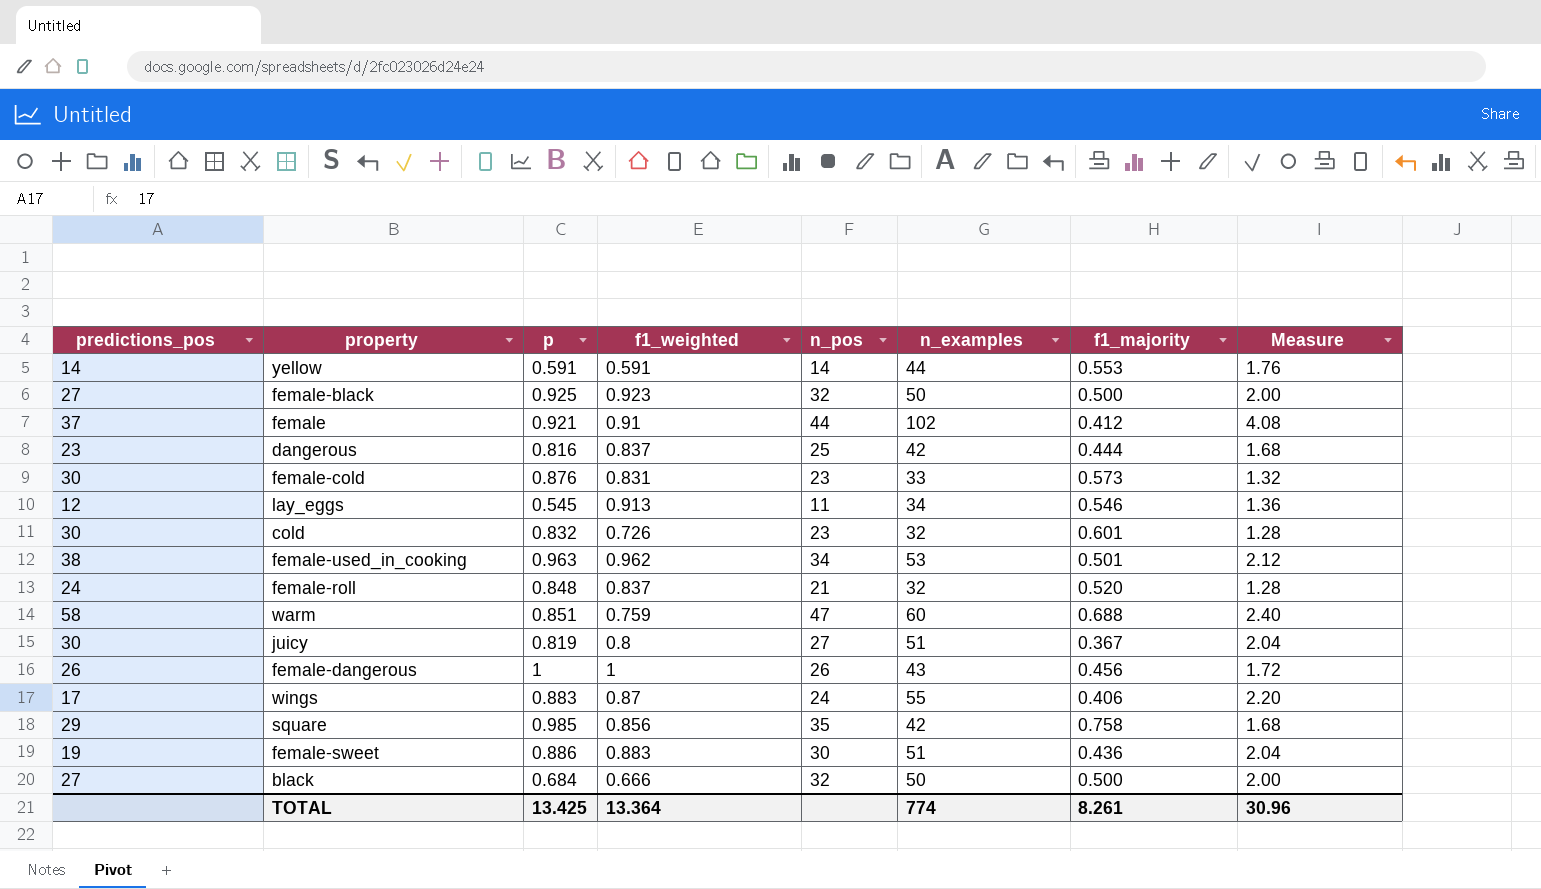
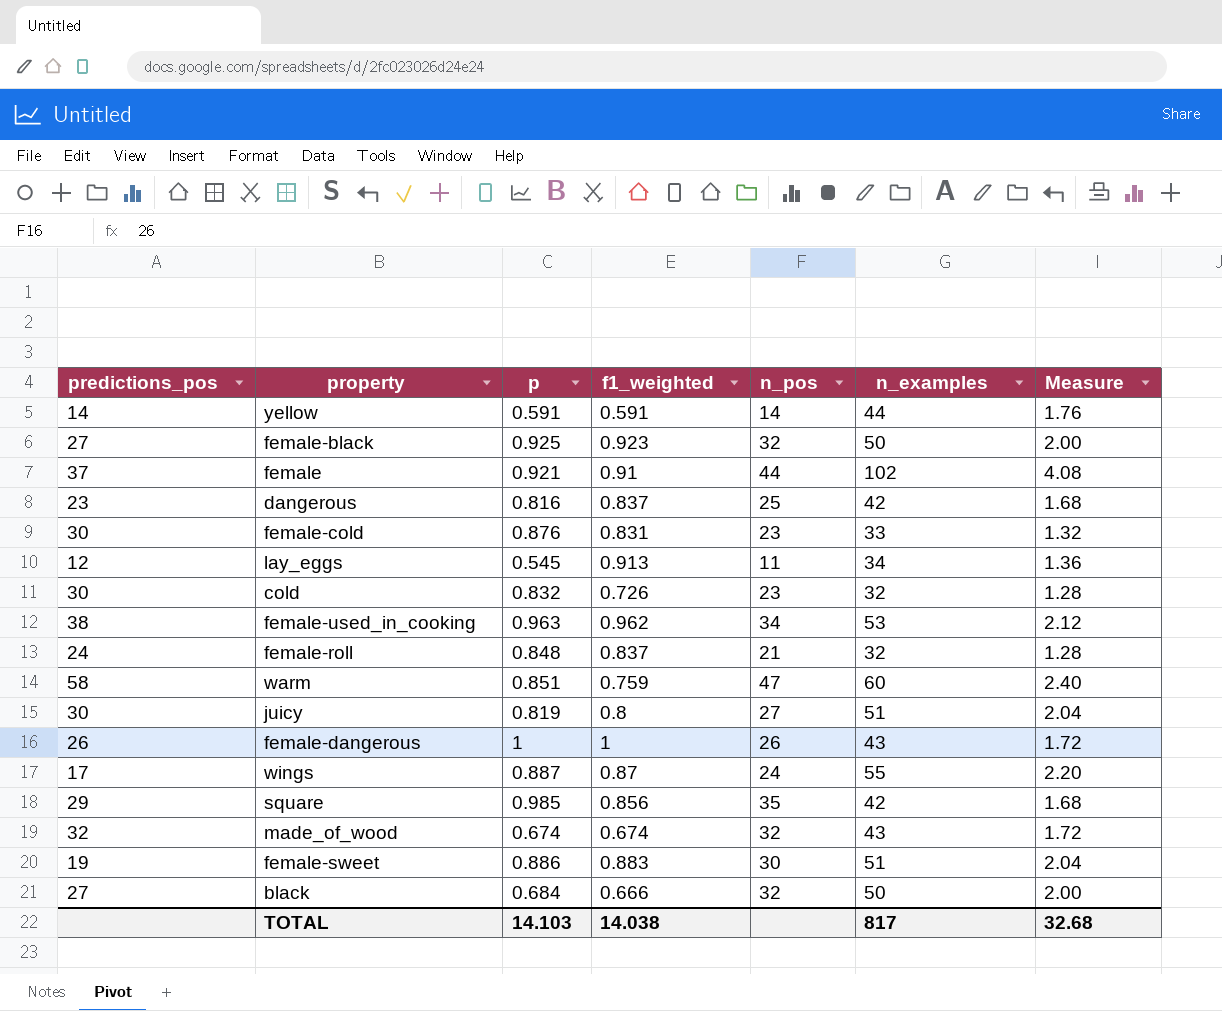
column f1_majority | position: 7 -> none
wings | p: 0.883 -> 0.887
row made_of_wood: none -> 32 | 0.674 | 0.674 | 32 | 43 | 1.72
TOTAL | p: 13.425 -> 14.103
TOTAL | f1_weighted: 13.364 -> 14.038
TOTAL | n_examples: 774 -> 817
TOTAL | Measure: 30.96 -> 32.68

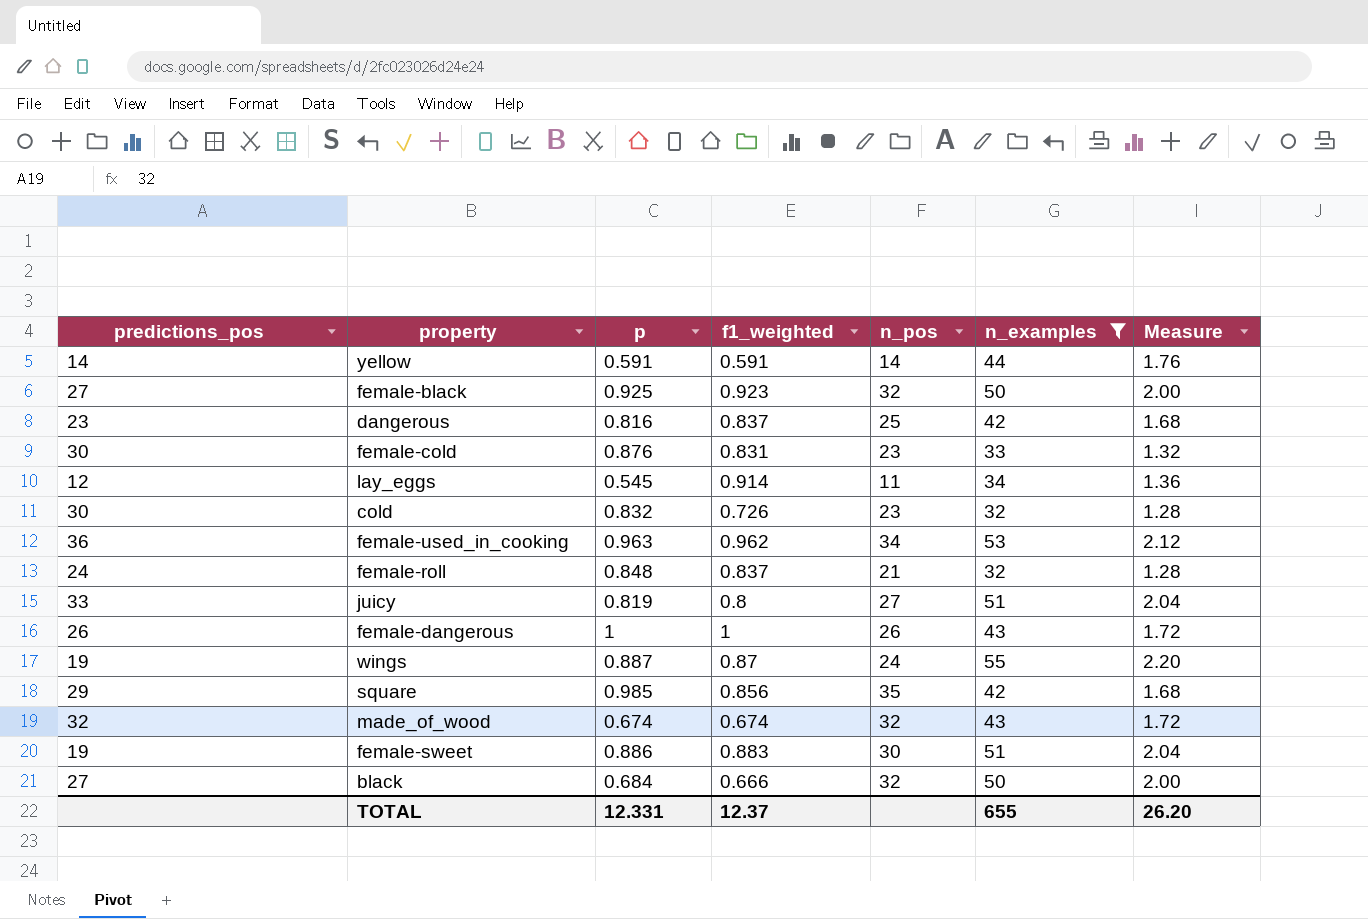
filter: none -> n_examples <= 55
lay_eggs | f1_weighted: 0.913 -> 0.914
female-used_in_cooking | predictions_pos: 38 -> 36
juicy | predictions_pos: 30 -> 33
wings | predictions_pos: 17 -> 19
TOTAL | p: 14.103 -> 12.331
TOTAL | f1_weighted: 14.038 -> 12.37
TOTAL | n_examples: 817 -> 655
TOTAL | Measure: 32.68 -> 26.20

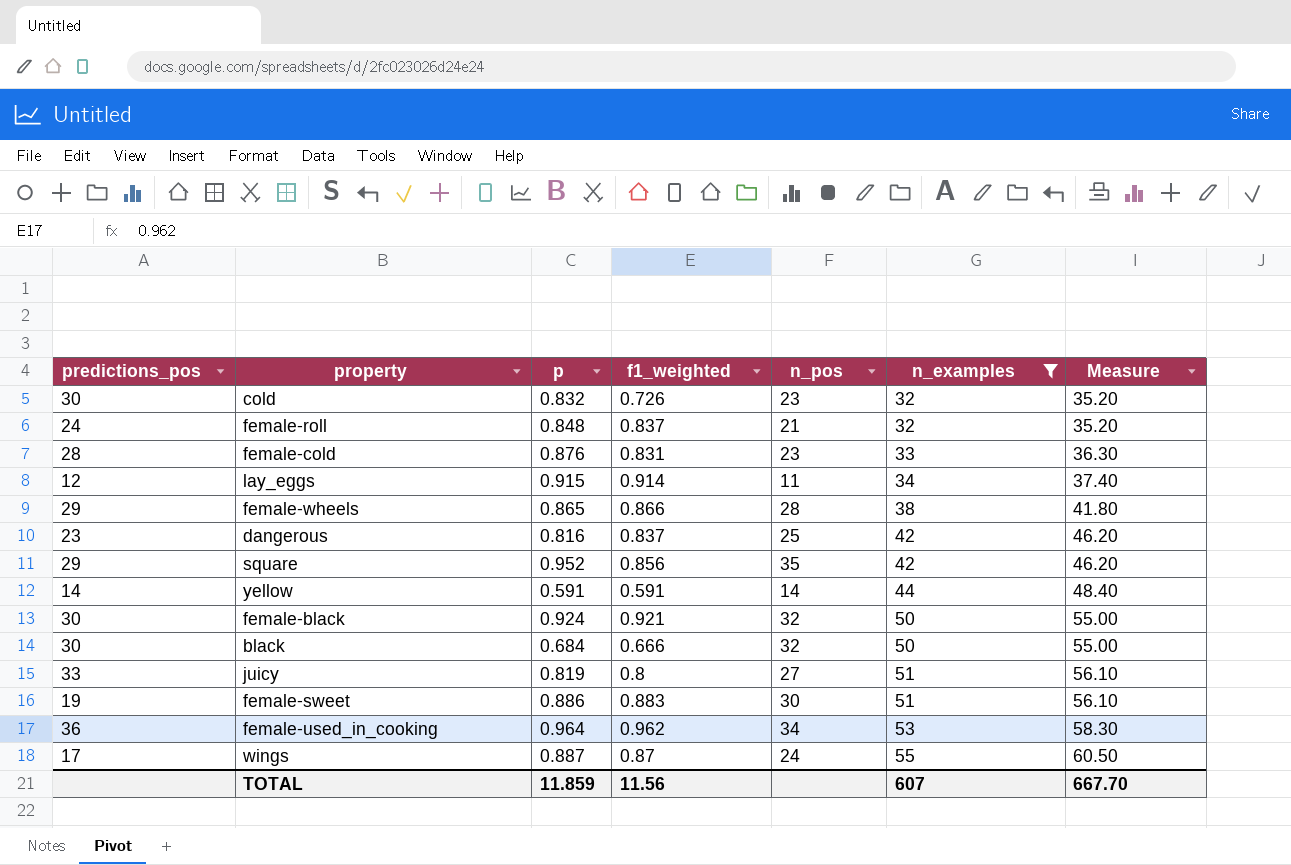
row order: none -> n_examples ascending
column Measure | formula: [n_examples] * 0.04 -> [n_examples] * 1.1
row female-dangerous: 26 | 1 | 1 | 26 | 43 | 1.72 -> none
row made_of_wood: 32 | 0.674 | 0.674 | 32 | 43 | 1.72 -> none
female-cold | predictions_pos: 30 -> 28
lay_eggs | p: 0.545 -> 0.915
row female-wheels: none -> 29 | 0.865 | 0.866 | 28 | 38 | 41.80
square | p: 0.985 -> 0.952
female-black | predictions_pos: 27 -> 30
female-black | p: 0.925 -> 0.924
female-black | f1_weighted: 0.923 -> 0.921
black | predictions_pos: 27 -> 30
female-used_in_cooking | p: 0.963 -> 0.964
wings | predictions_pos: 19 -> 17
TOTAL | p: 12.331 -> 11.859
TOTAL | f1_weighted: 12.37 -> 11.56
TOTAL | n_examples: 655 -> 607
TOTAL | Measure: 26.20 -> 667.70

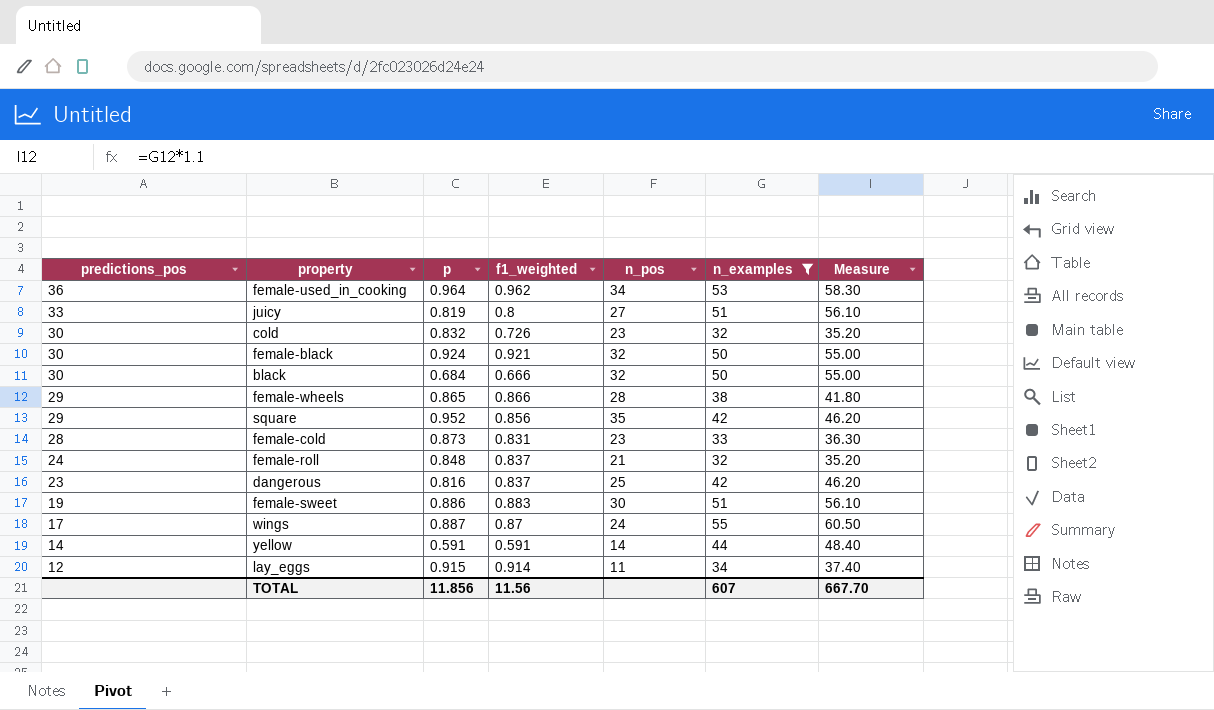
row order: n_examples ascending -> predictions_pos descending
female-cold | p: 0.876 -> 0.873
TOTAL | p: 11.859 -> 11.856

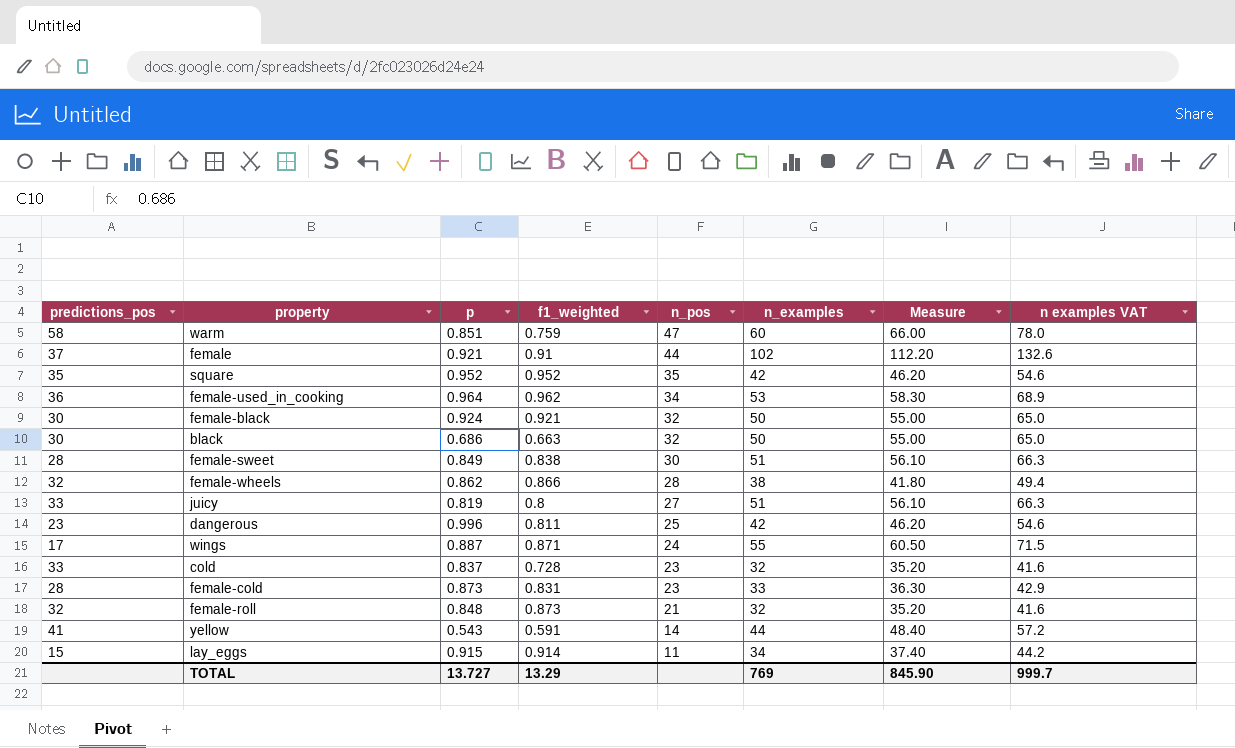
filter: n_examples <= 55 -> none
row order: predictions_pos descending -> n_pos descending
column n examples VAT | formula: none -> [n_examples] * 1.3
square | predictions_pos: 29 -> 35
square | f1_weighted: 0.856 -> 0.952
black | p: 0.684 -> 0.686
black | f1_weighted: 0.666 -> 0.663
female-sweet | predictions_pos: 19 -> 28
female-sweet | p: 0.886 -> 0.849
female-sweet | f1_weighted: 0.883 -> 0.838
female-wheels | predictions_pos: 29 -> 32
female-wheels | p: 0.865 -> 0.862
dangerous | p: 0.816 -> 0.996
dangerous | f1_weighted: 0.837 -> 0.811
wings | f1_weighted: 0.87 -> 0.871
cold | predictions_pos: 30 -> 33
cold | p: 0.832 -> 0.837
cold | f1_weighted: 0.726 -> 0.728
female-roll | predictions_pos: 24 -> 32
female-roll | f1_weighted: 0.837 -> 0.873
yellow | predictions_pos: 14 -> 41
yellow | p: 0.591 -> 0.543
lay_eggs | predictions_pos: 12 -> 15
TOTAL | p: 11.856 -> 13.727
TOTAL | f1_weighted: 11.56 -> 13.29
TOTAL | n_examples: 607 -> 769
TOTAL | Measure: 667.70 -> 845.90

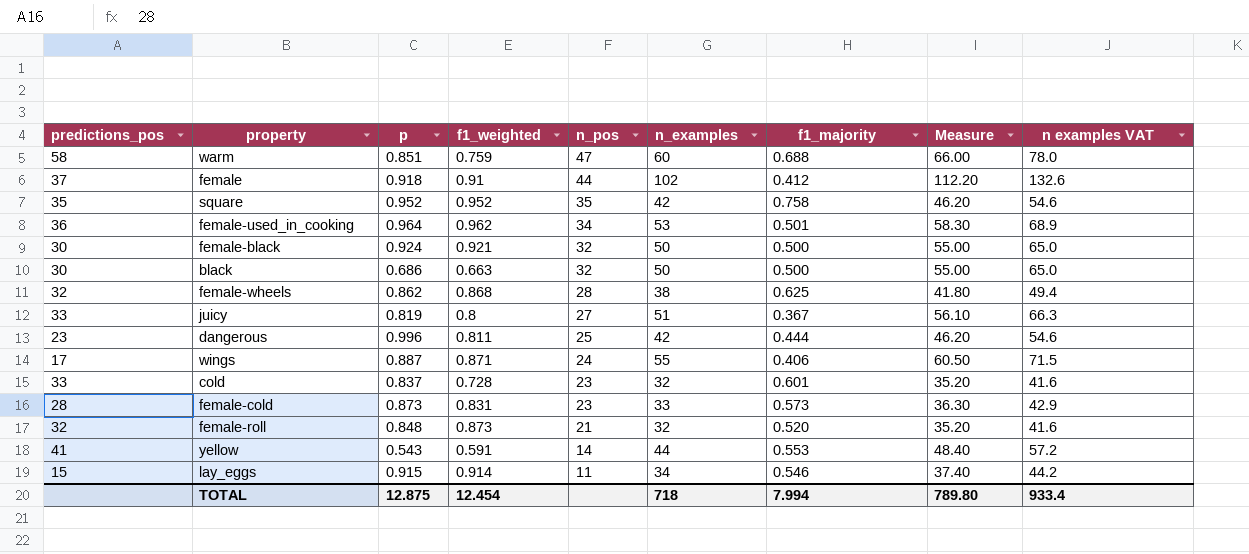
column f1_majority | position: none -> 7
row female-sweet: 28 | 0.849 | 0.838 | 30 | 51 | 56.10 | 66.3 -> none
female | p: 0.921 -> 0.918
female-wheels | f1_weighted: 0.866 -> 0.868
TOTAL | p: 13.727 -> 12.875
TOTAL | f1_weighted: 13.29 -> 12.454
TOTAL | n_examples: 769 -> 718
TOTAL | Measure: 845.90 -> 789.80
TOTAL | n examples VAT: 999.7 -> 933.4

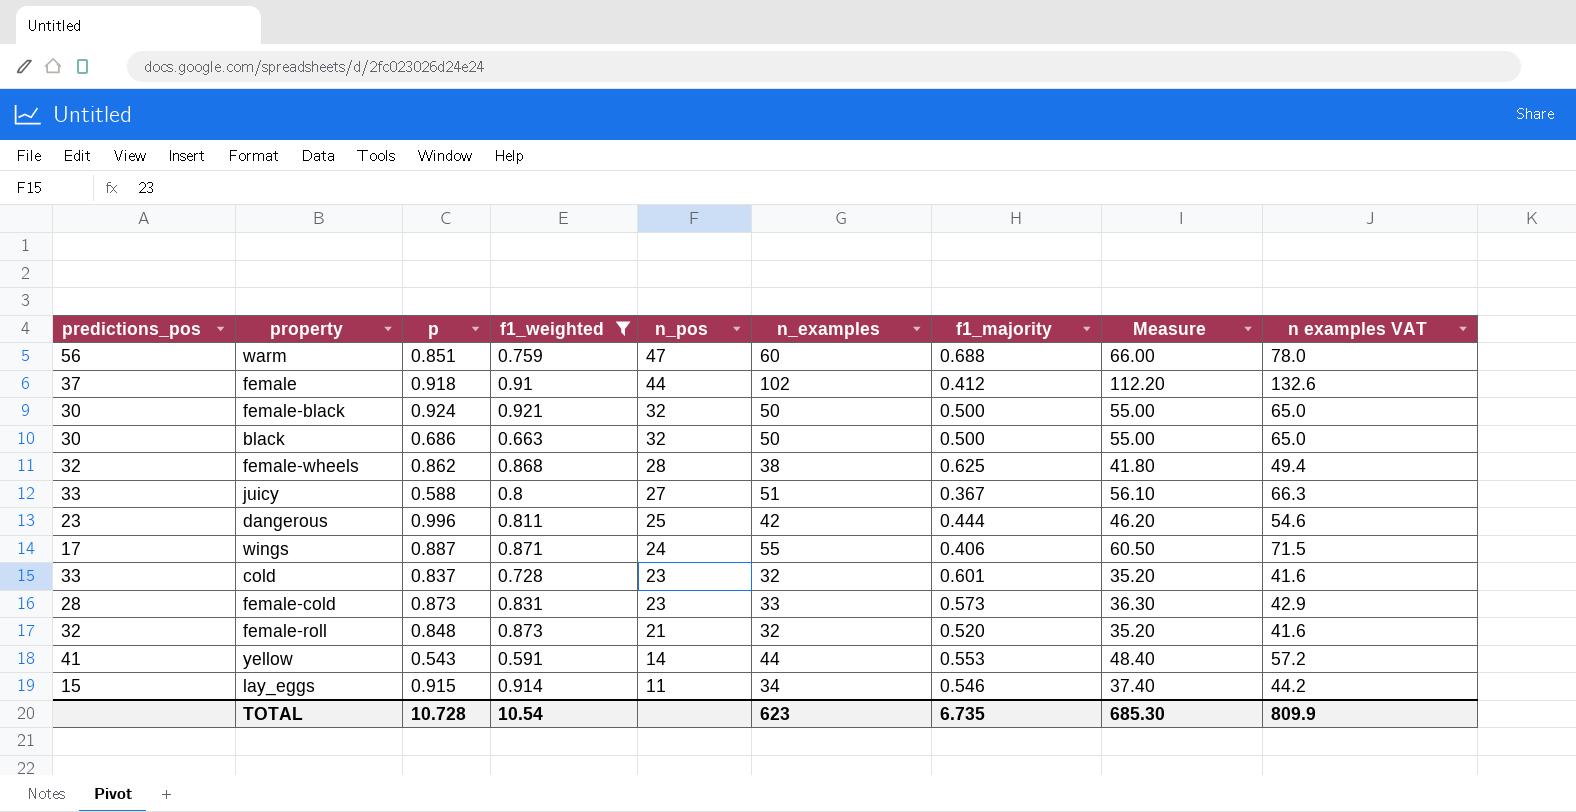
filter: none -> f1_weighted <= 0.921
warm | predictions_pos: 58 -> 56
juicy | p: 0.819 -> 0.588
TOTAL | p: 12.875 -> 10.728
TOTAL | f1_weighted: 12.454 -> 10.54
TOTAL | n_examples: 718 -> 623
TOTAL | f1_majority: 7.994 -> 6.735
TOTAL | Measure: 789.80 -> 685.30
TOTAL | n examples VAT: 933.4 -> 809.9

